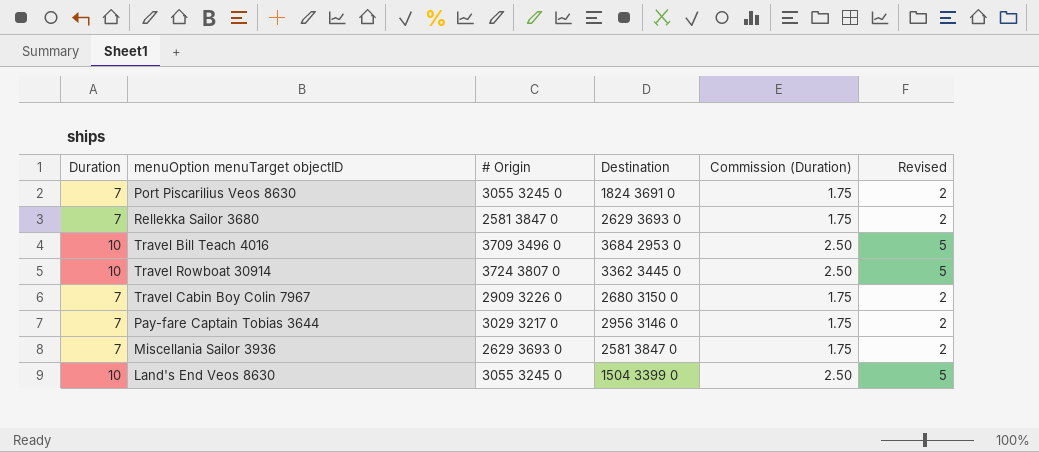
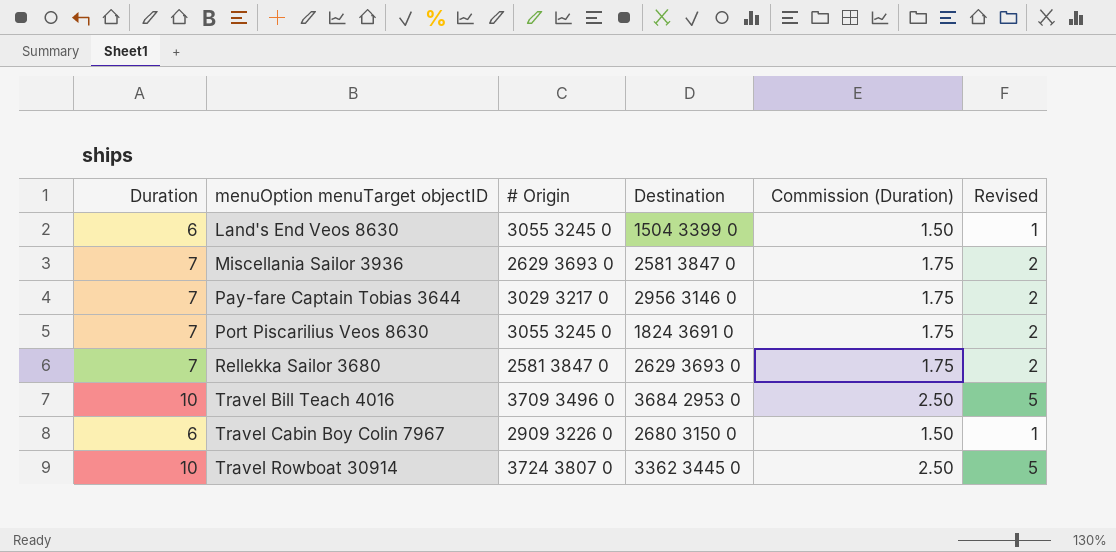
row order: none -> menuOption menuTarget objectID ascending
Land's End Veos 8630 | Duration: 10 -> 6
Land's End Veos 8630 | Commission (Duration): 2.50 -> 1.50
Land's End Veos 8630 | Revised: 5 -> 1
Travel Cabin Boy Colin 7967 | Duration: 7 -> 6
Travel Cabin Boy Colin 7967 | Commission (Duration): 1.75 -> 1.50
Travel Cabin Boy Colin 7967 | Revised: 2 -> 1

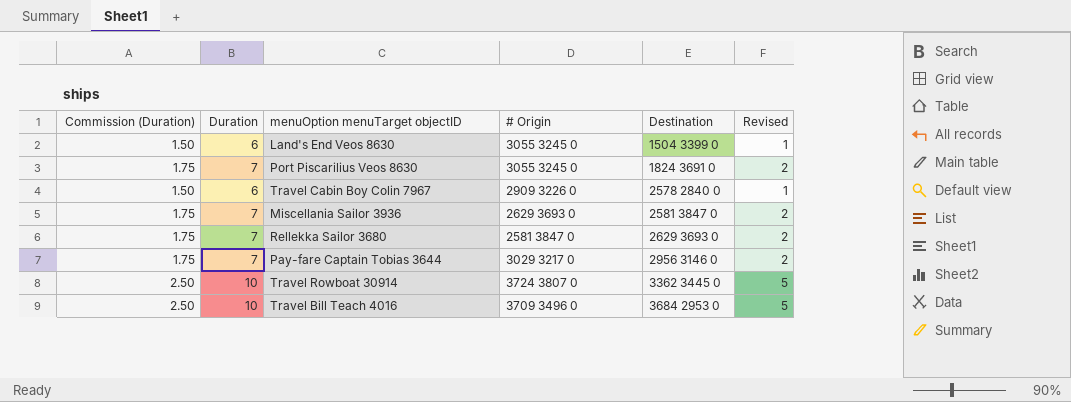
row order: menuOption menuTarget objectID ascending -> Destination ascending
column Commission (Duration) | position: 5 -> 1
Travel Cabin Boy Colin 7967 | Destination: 2680 3150 0 -> 2578 2840 0

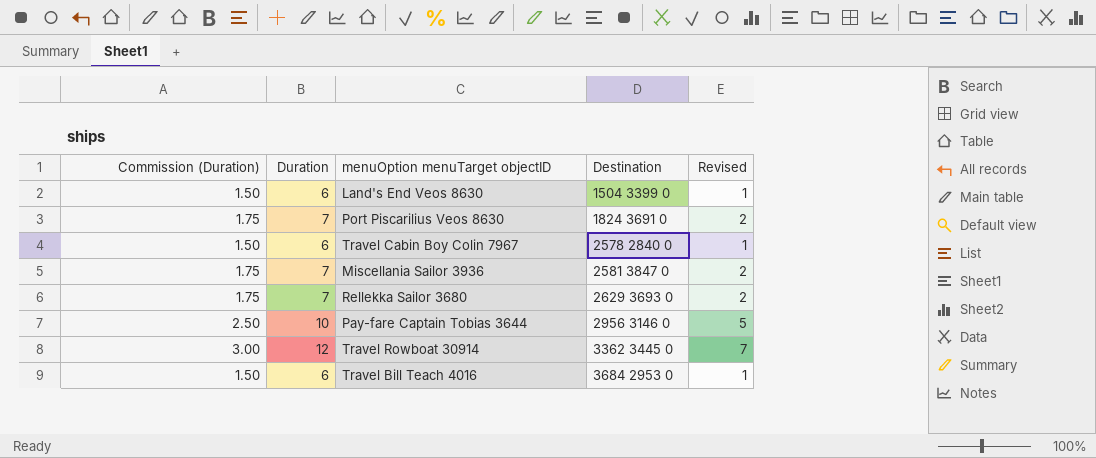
column # Origin | position: 4 -> none
Pay-fare Captain Tobias 3644 | Commission (Duration): 1.75 -> 2.50
Pay-fare Captain Tobias 3644 | Duration: 7 -> 10
Pay-fare Captain Tobias 3644 | Revised: 2 -> 5
Travel Rowboat 30914 | Commission (Duration): 2.50 -> 3.00
Travel Rowboat 30914 | Duration: 10 -> 12
Travel Rowboat 30914 | Revised: 5 -> 7
Travel Bill Teach 4016 | Commission (Duration): 2.50 -> 1.50
Travel Bill Teach 4016 | Duration: 10 -> 6
Travel Bill Teach 4016 | Revised: 5 -> 1

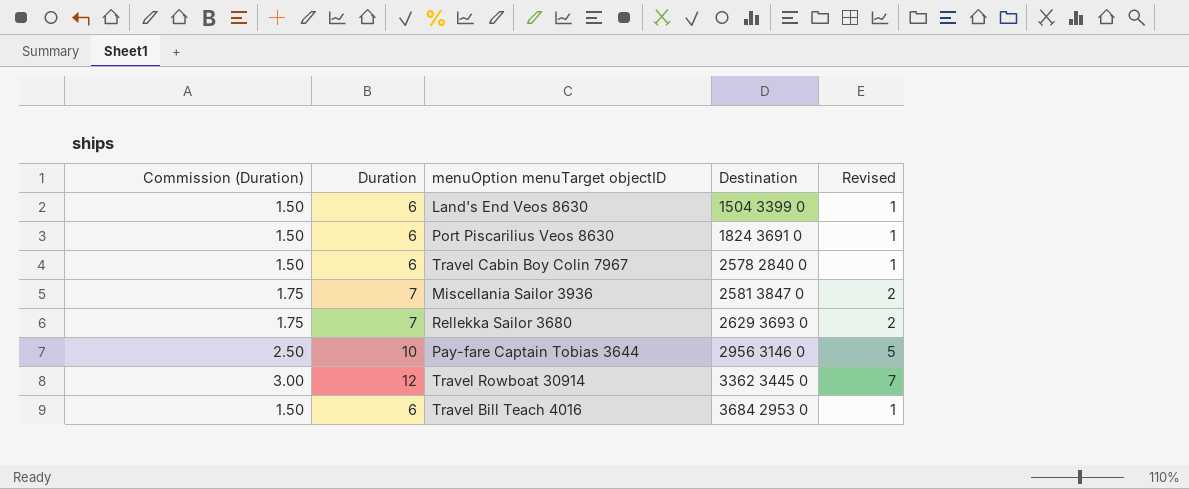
Port Piscarilius Veos 8630 | Commission (Duration): 1.75 -> 1.50
Port Piscarilius Veos 8630 | Duration: 7 -> 6
Port Piscarilius Veos 8630 | Revised: 2 -> 1

